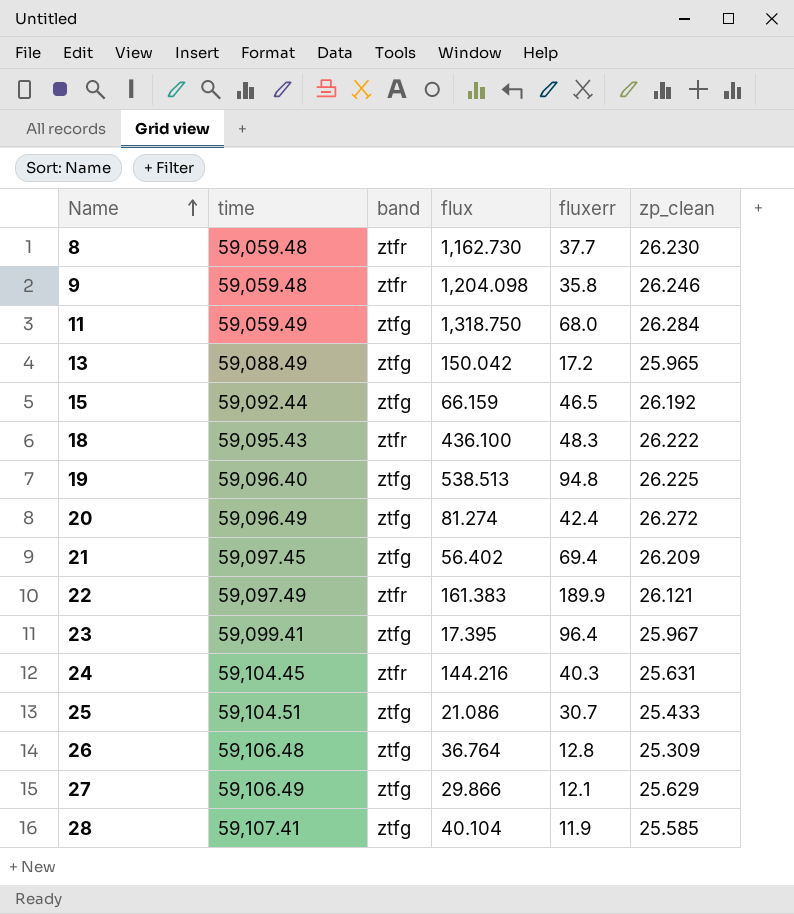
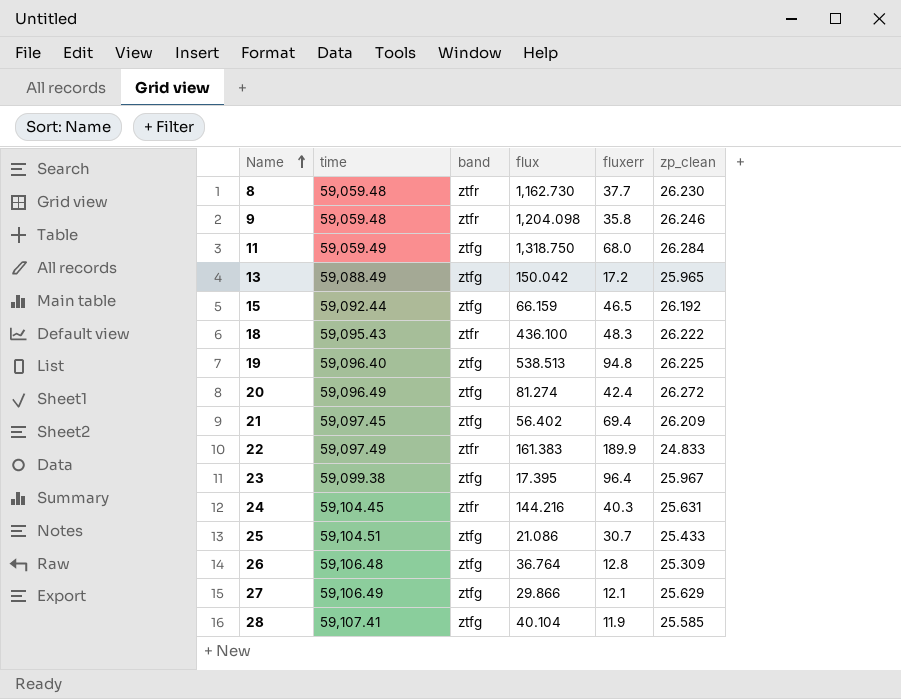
22 | zp_clean: 26.121 -> 24.833
23 | time: 59,099.41 -> 59,099.38

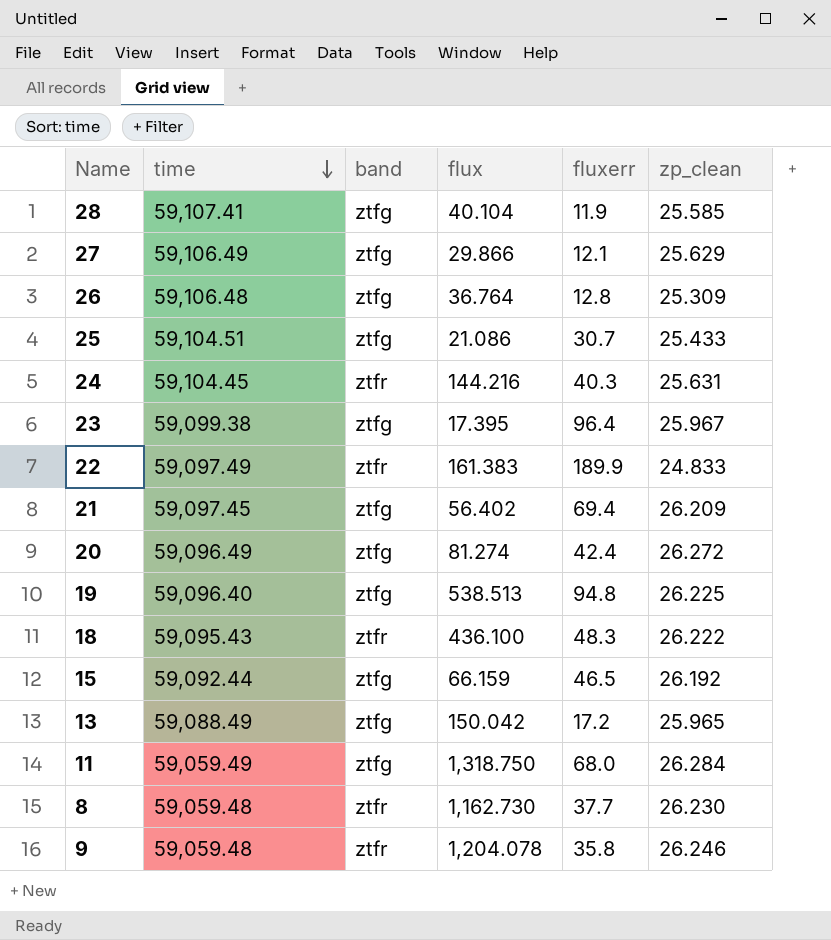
row order: Name ascending -> time descending
9 | flux: 1,204.098 -> 1,204.078

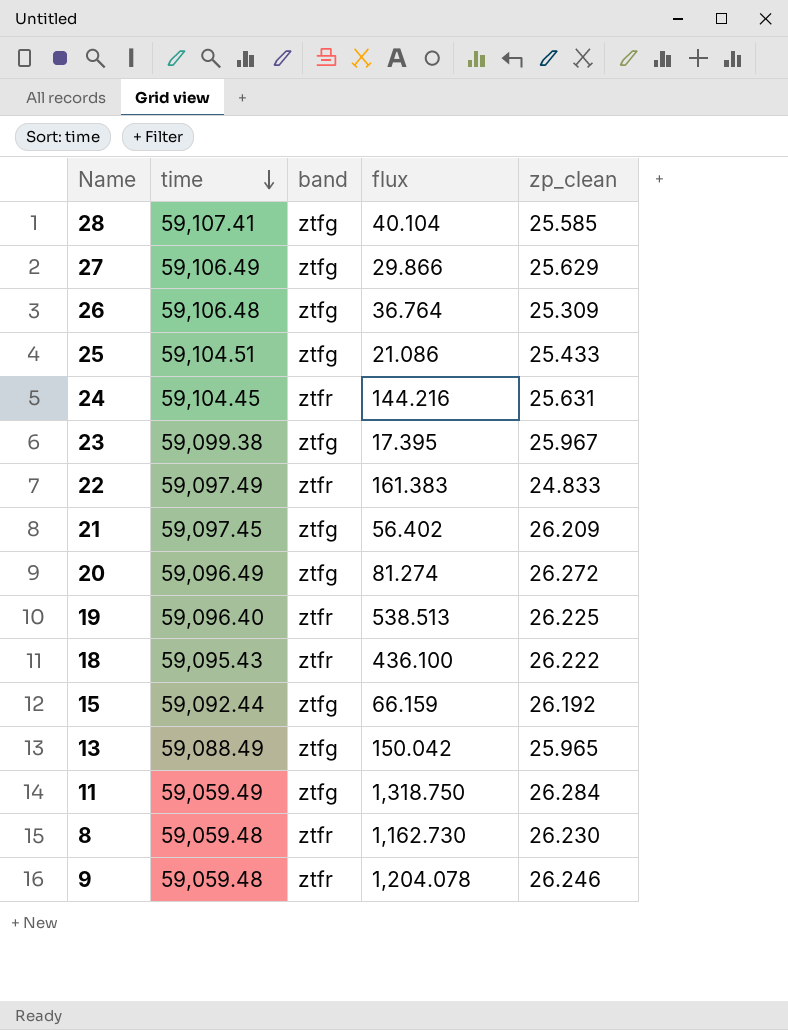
column fluxerr | position: 5 -> none
19 | band: ztfg -> ztfr

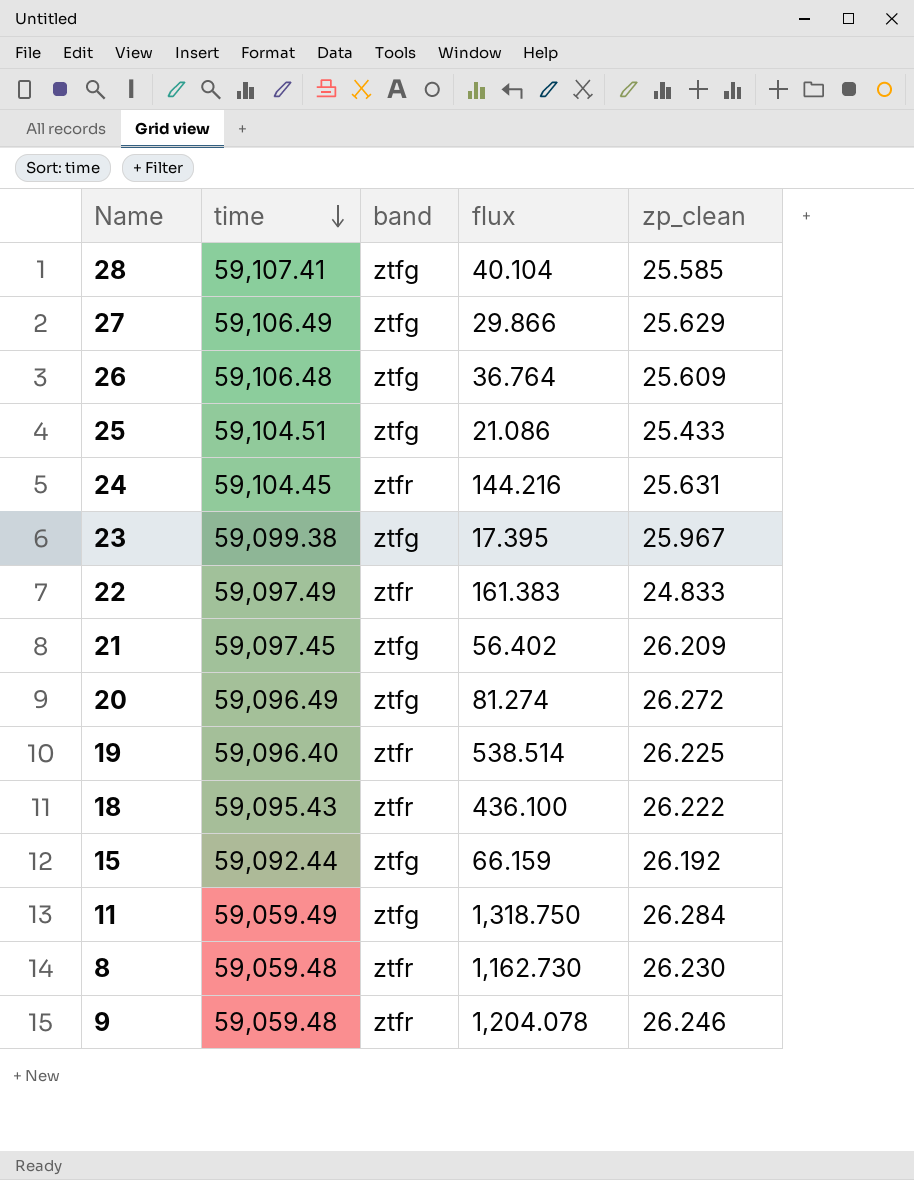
row 13: 59,088.49 | ztfg | 150.042 | 25.965 -> none
26 | zp_clean: 25.309 -> 25.609
19 | flux: 538.513 -> 538.514

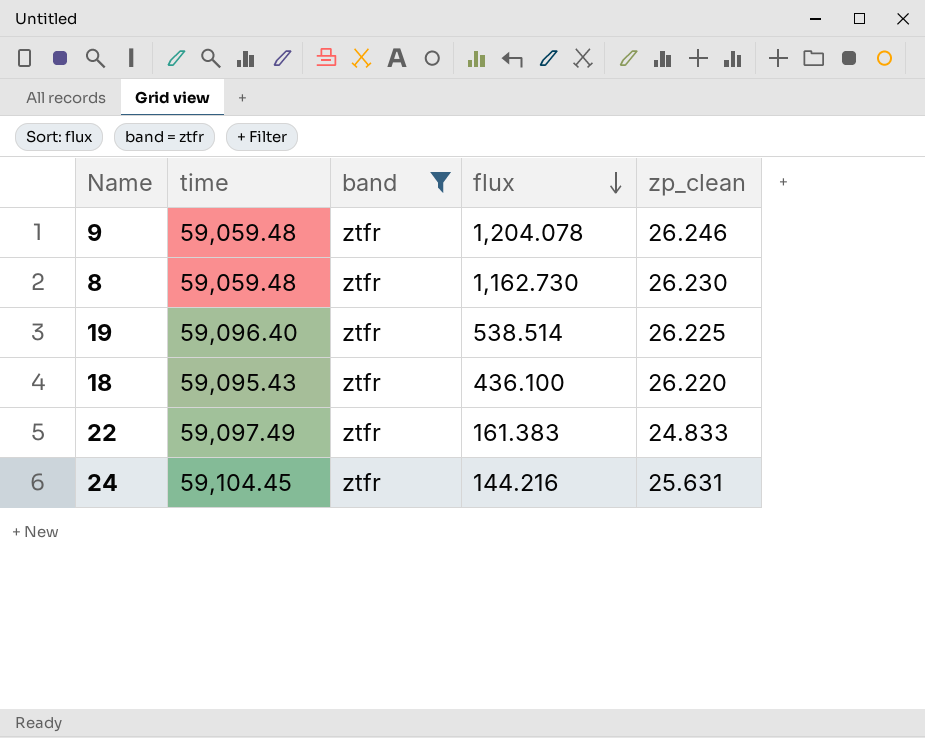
filter: none -> band = ztfr
row order: time descending -> flux descending
18 | zp_clean: 26.222 -> 26.220

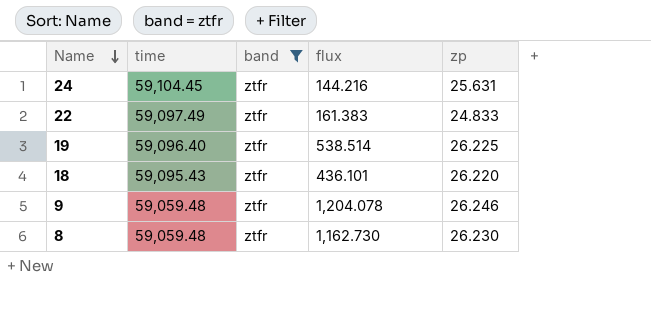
row order: flux descending -> Name descending
column name: zp_clean -> zp
18 | flux: 436.100 -> 436.101

